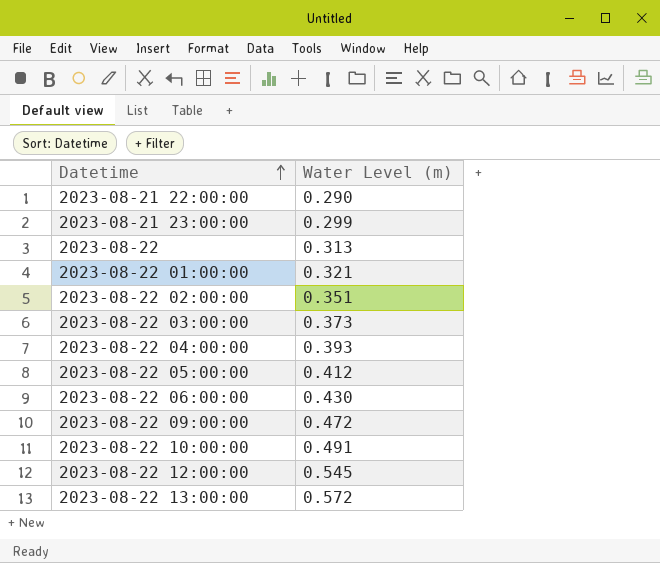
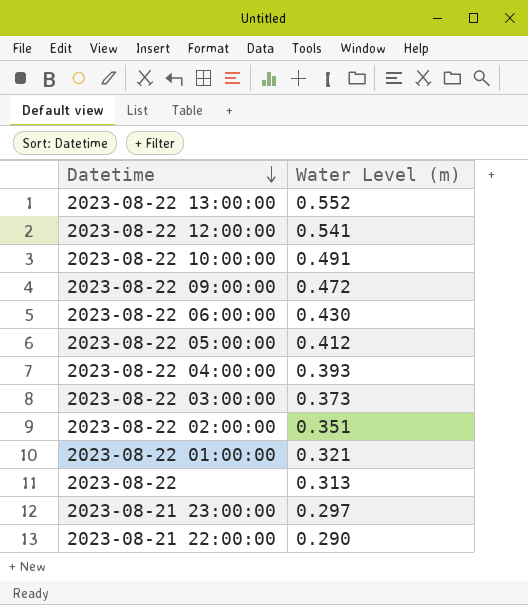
row order: Datetime ascending -> Datetime descending
2023-08-22 13:00:00 | Water Level (m): 0.572 -> 0.552
2023-08-22 12:00:00 | Water Level (m): 0.545 -> 0.541
2023-08-21 23:00:00 | Water Level (m): 0.299 -> 0.297

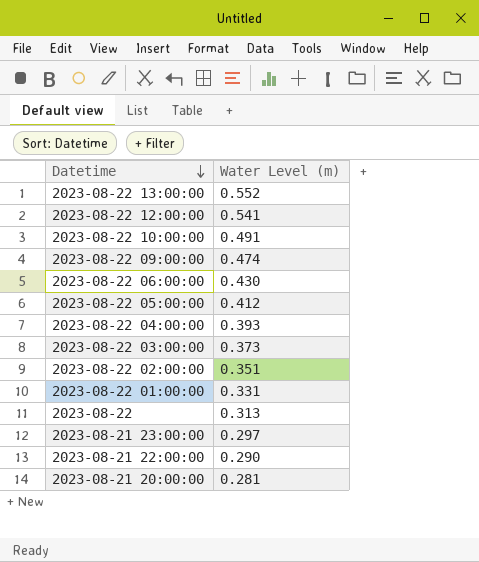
2023-08-22 09:00:00 | Water Level (m): 0.472 -> 0.474
2023-08-22 01:00:00 | Water Level (m): 0.321 -> 0.331
row 2023-08-21 20:00:00: none -> 0.281

